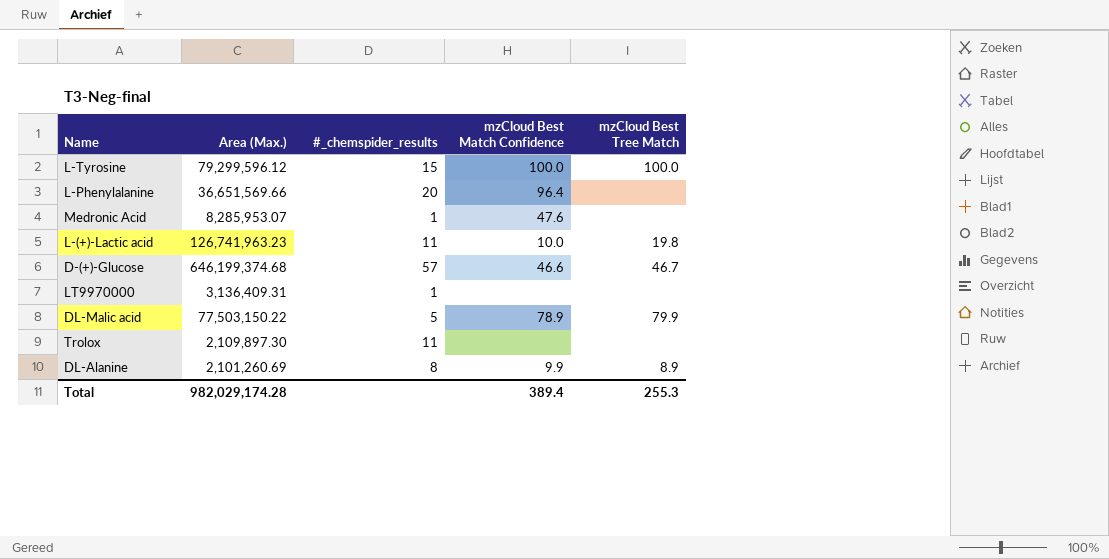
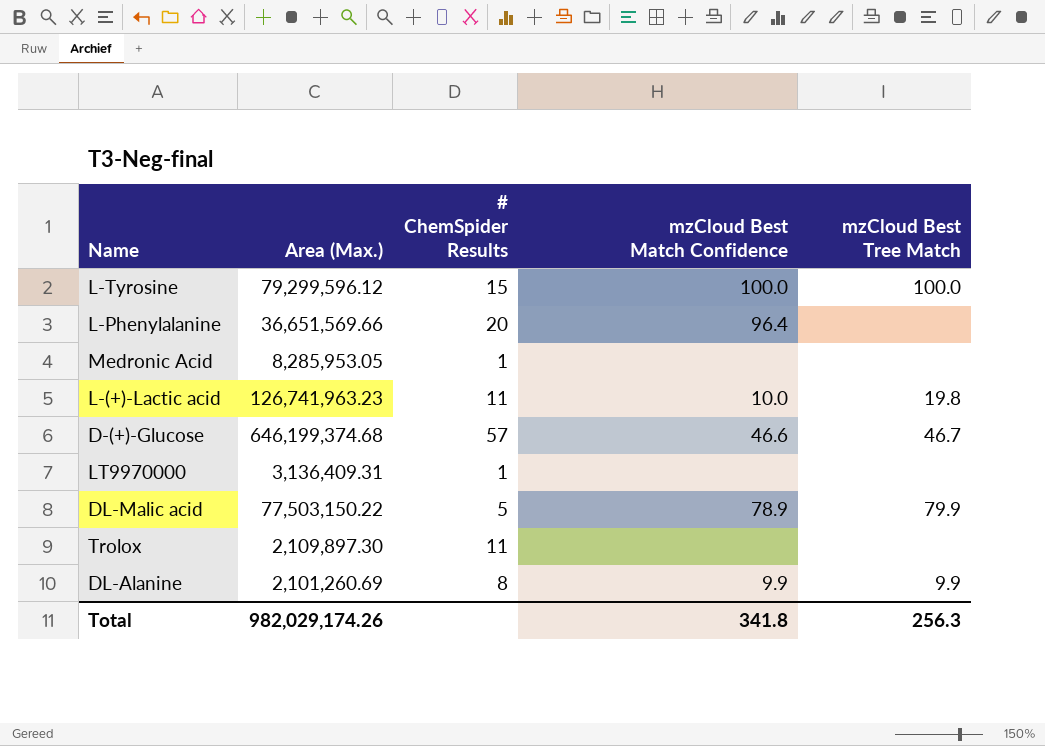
column name: #_chemspider_results -> # ChemSpider Results
Medronic Acid | Area (Max.): 8,285,953.07 -> 8,285,953.05
Medronic Acid | mzCloud Best Match Confidence: 47.6 -> none
DL-Alanine | mzCloud Best Tree Match: 8.9 -> 9.9
Total | Area (Max.): 982,029,174.28 -> 982,029,174.26
Total | mzCloud Best Match Confidence: 389.4 -> 341.8
Total | mzCloud Best Tree Match: 255.3 -> 256.3

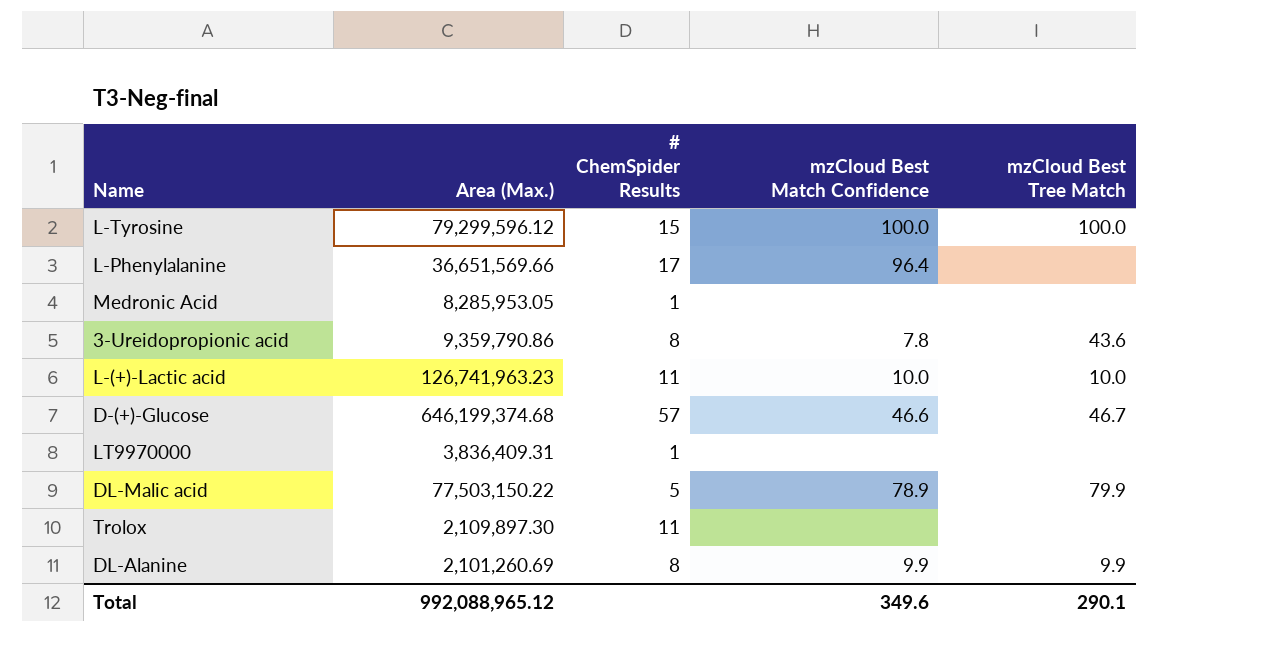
L-Phenylalanine | # ChemSpider Results: 20 -> 17
row 3-Ureidopropionic acid: none -> 9,359,790.86 | 8 | 7.8 | 43.6
L-(+)-Lactic acid | mzCloud Best Tree Match: 19.8 -> 10.0
LT9970000 | Area (Max.): 3,136,409.31 -> 3,836,409.31
Total | Area (Max.): 982,029,174.26 -> 992,088,965.12
Total | mzCloud Best Match Confidence: 341.8 -> 349.6
Total | mzCloud Best Tree Match: 256.3 -> 290.1

